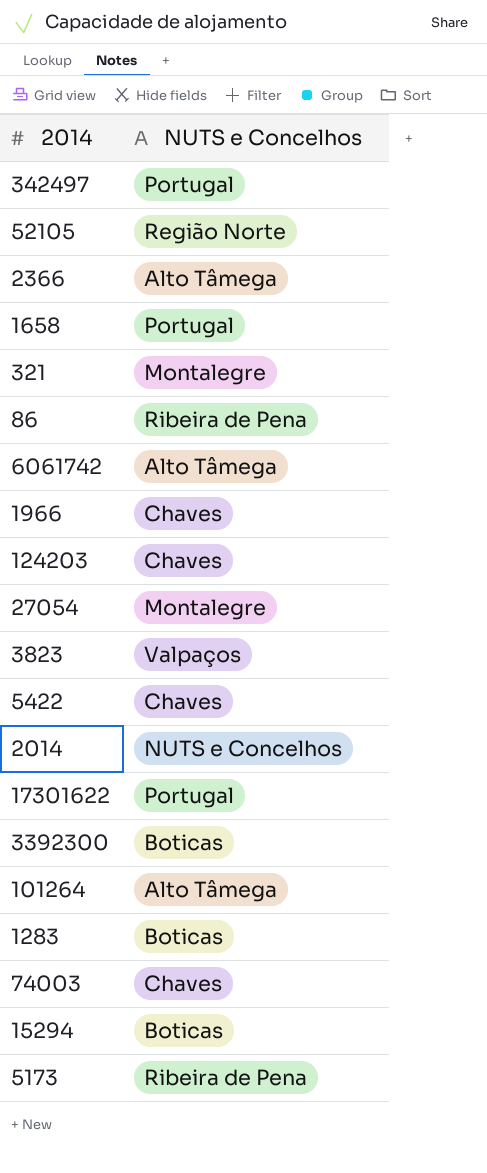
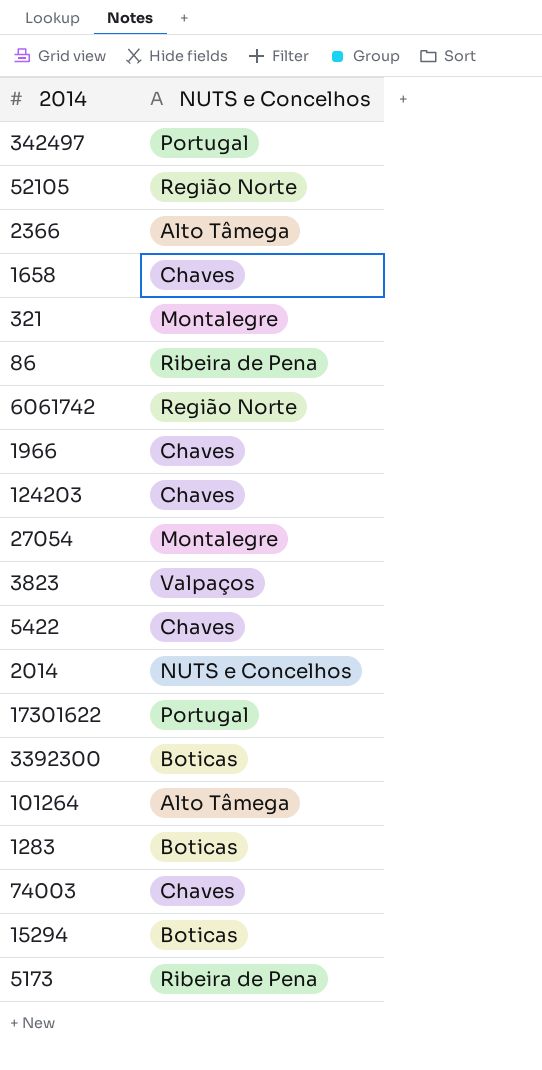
1658 | NUTS e Concelhos: Portugal -> Chaves
6061742 | NUTS e Concelhos: Alto Tâmega -> Região Norte

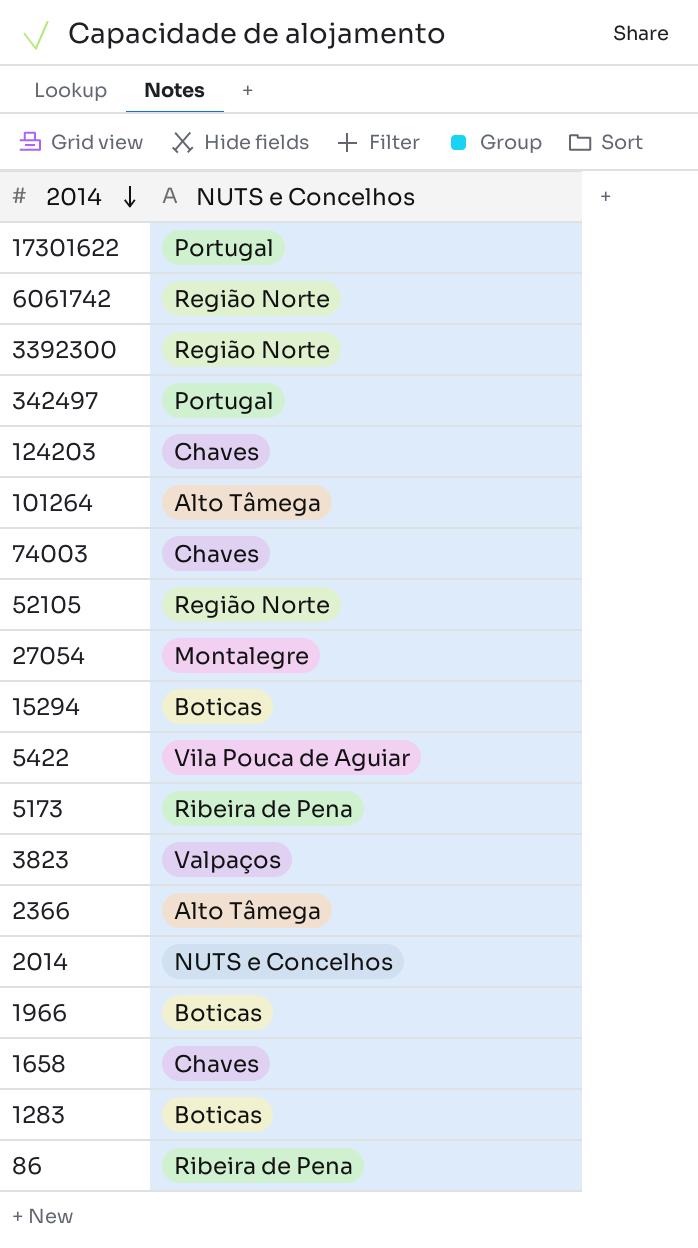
row order: none -> 2014 descending
row 321: Montalegre -> none
3392300 | NUTS e Concelhos: Boticas -> Região Norte
5422 | NUTS e Concelhos: Chaves -> Vila Pouca de Aguiar
1966 | NUTS e Concelhos: Chaves -> Boticas

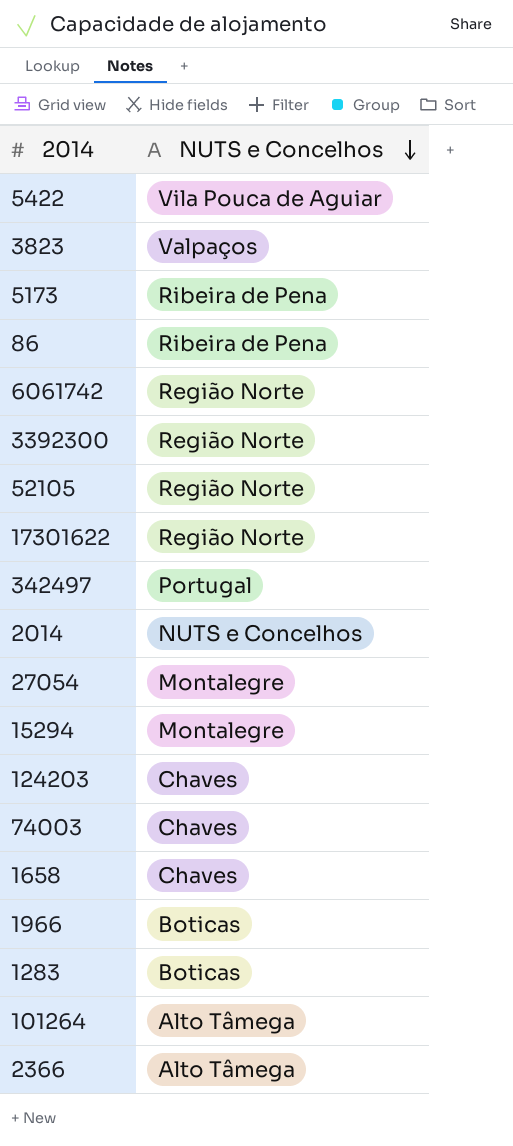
row order: 2014 descending -> NUTS e Concelhos descending
17301622 | NUTS e Concelhos: Portugal -> Região Norte
15294 | NUTS e Concelhos: Boticas -> Montalegre

